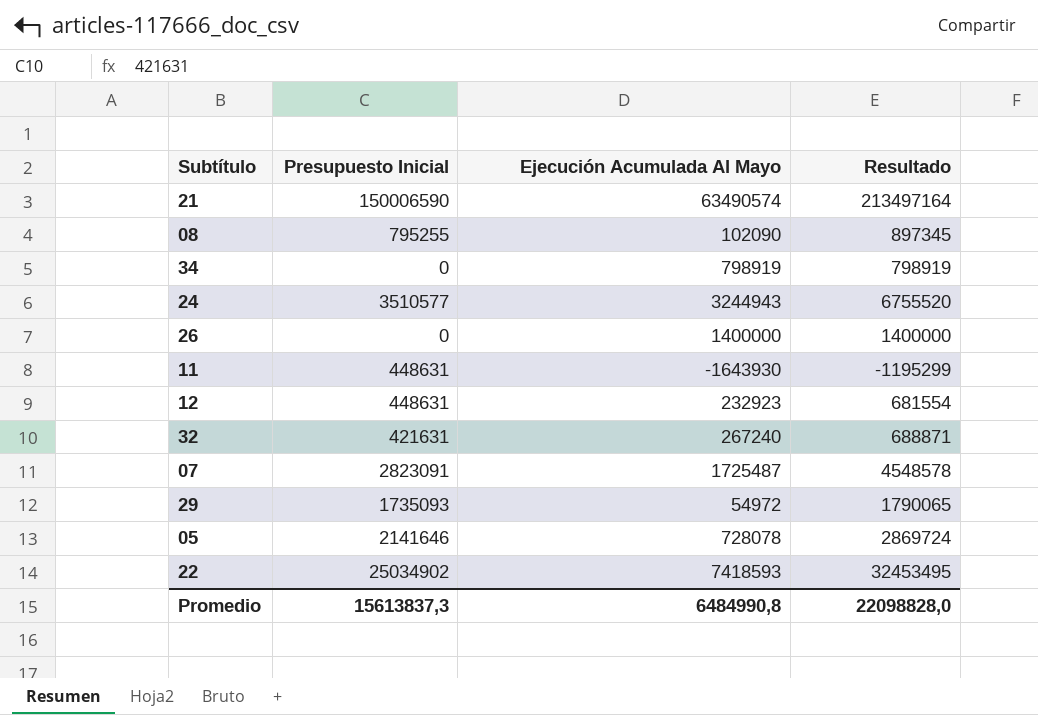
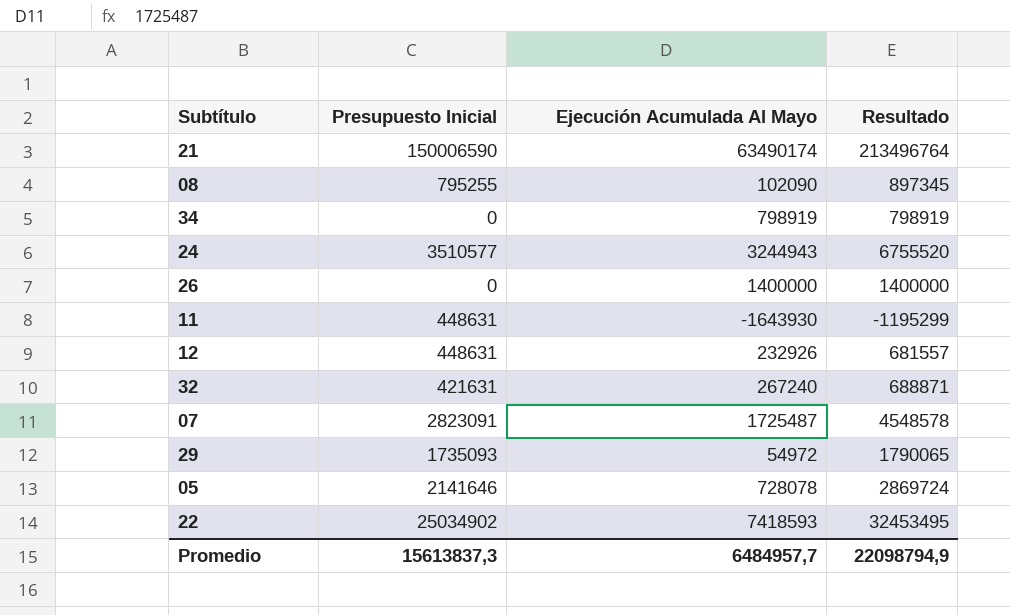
21 | Ejecución Acumulada Al Mayo: 63490574 -> 63490174
21 | Resultado: 213497164 -> 213496764
12 | Ejecución Acumulada Al Mayo: 232923 -> 232926
12 | Resultado: 681554 -> 681557
Promedio | Ejecución Acumulada Al Mayo: 6484990,8 -> 6484957,7
Promedio | Resultado: 22098828,0 -> 22098794,9

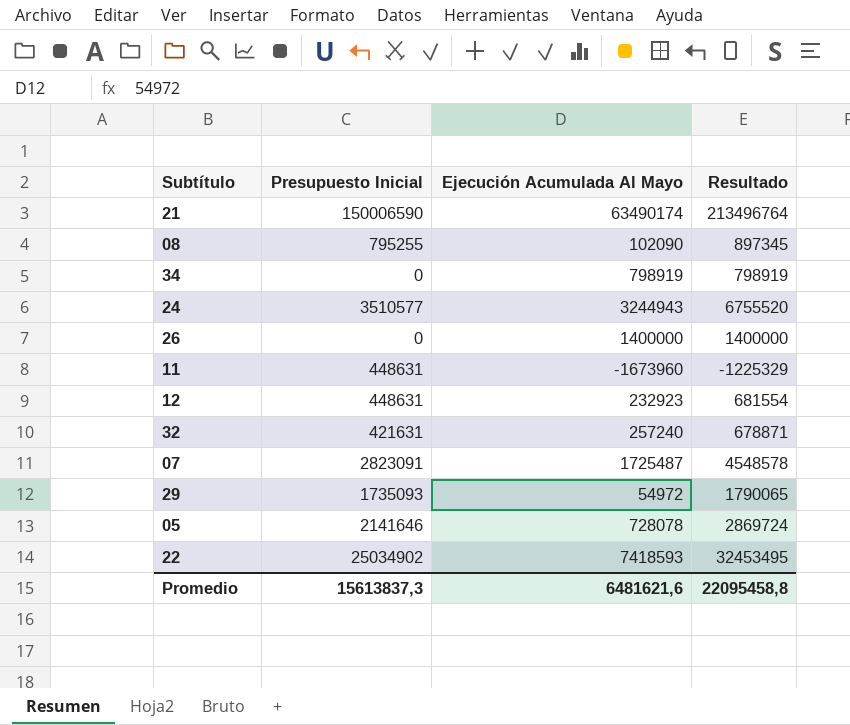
11 | Ejecución Acumulada Al Mayo: -1643930 -> -1673960
11 | Resultado: -1195299 -> -1225329
12 | Ejecución Acumulada Al Mayo: 232926 -> 232923
12 | Resultado: 681557 -> 681554
32 | Ejecución Acumulada Al Mayo: 267240 -> 257240
32 | Resultado: 688871 -> 678871
Promedio | Ejecución Acumulada Al Mayo: 6484957,7 -> 6481621,6
Promedio | Resultado: 22098794,9 -> 22095458,8

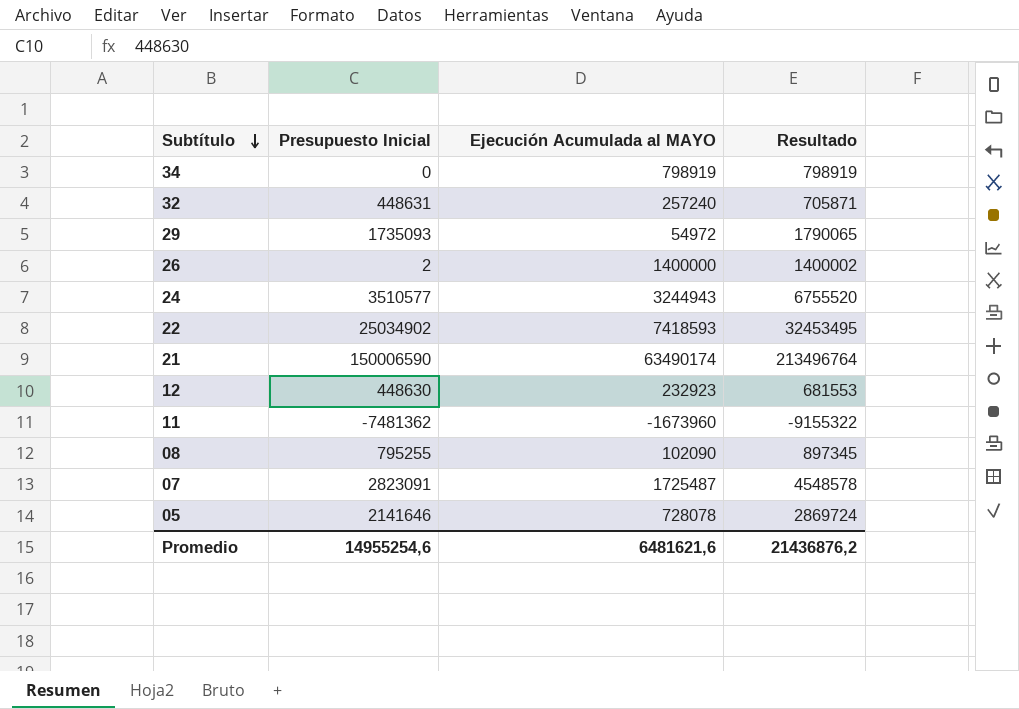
row order: none -> Subtítulo descending
column name: Ejecución Acumulada Al Mayo -> Ejecución Acumulada al MAYO
32 | Presupuesto Inicial: 421631 -> 448631
32 | Resultado: 678871 -> 705871
26 | Presupuesto Inicial: 0 -> 2
26 | Resultado: 1400000 -> 1400002
12 | Presupuesto Inicial: 448631 -> 448630
12 | Resultado: 681554 -> 681553
11 | Presupuesto Inicial: 448631 -> -7481362
11 | Resultado: -1225329 -> -9155322
Promedio | Presupuesto Inicial: 15613837,3 -> 14955254,6
Promedio | Resultado: 22095458,8 -> 21436876,2

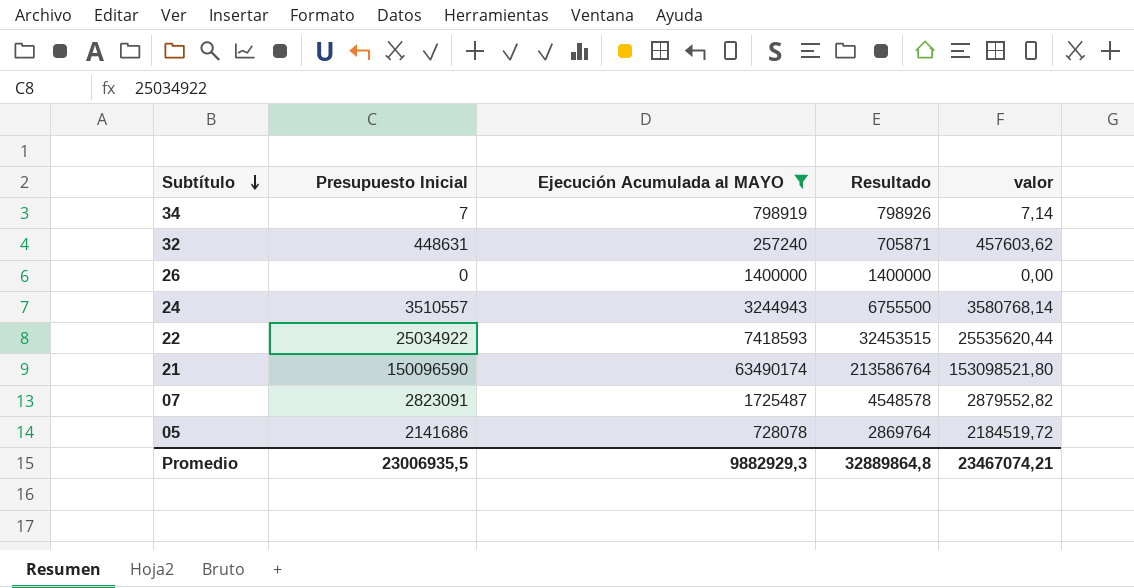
filter: none -> Ejecución Acumulada al MAYO >= 257240
column valor | formula: none -> [Presupuesto Inicial] * 1,02
34 | Presupuesto Inicial: 0 -> 7
34 | Resultado: 798919 -> 798926
26 | Presupuesto Inicial: 2 -> 0
26 | Resultado: 1400002 -> 1400000
24 | Presupuesto Inicial: 3510577 -> 3510557
24 | Resultado: 6755520 -> 6755500
22 | Presupuesto Inicial: 25034902 -> 25034922
22 | Resultado: 32453495 -> 32453515
21 | Presupuesto Inicial: 150006590 -> 150096590
21 | Resultado: 213496764 -> 213586764
05 | Presupuesto Inicial: 2141646 -> 2141686
05 | Resultado: 2869724 -> 2869764
Promedio | Presupuesto Inicial: 14955254,6 -> 23006935,5
Promedio | Ejecución Acumulada al MAYO: 6481621,6 -> 9882929,3
Promedio | Resultado: 21436876,2 -> 32889864,8

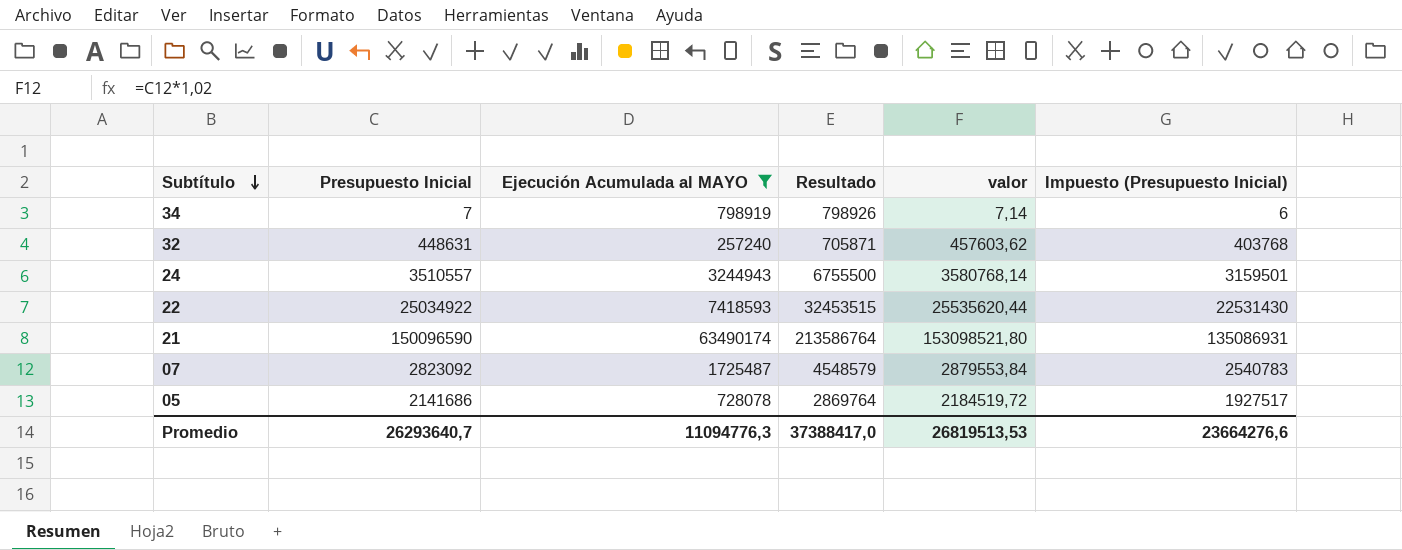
column Impuesto (Presupuesto Inicial) | formula: none -> [Presupuesto Inicial] * 0,9
row 26: 0 | 1400000 | 1400000 | 0,00 -> none
07 | Presupuesto Inicial: 2823091 -> 2823092
07 | Resultado: 4548578 -> 4548579
07 | valor: 2879552,82 -> 2879553,84
Promedio | Presupuesto Inicial: 23006935,5 -> 26293640,7
Promedio | Ejecución Acumulada al MAYO: 9882929,3 -> 11094776,3
Promedio | Resultado: 32889864,8 -> 37388417,0
Promedio | valor: 23467074,21 -> 26819513,53

